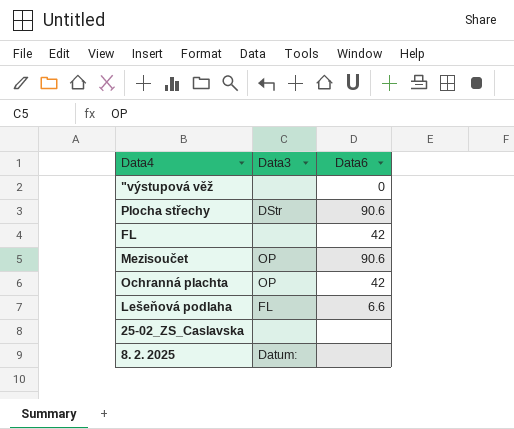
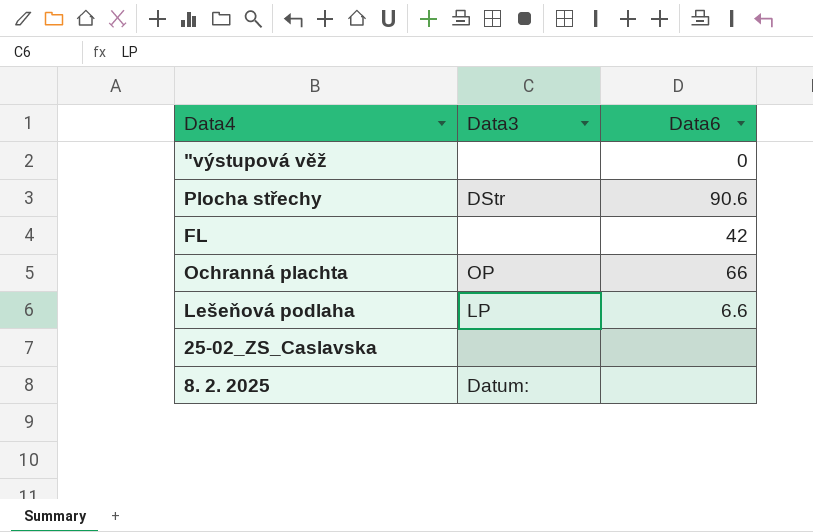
row Mezisoučet: OP | 90.6 -> none
Ochranná plachta | Data6: 42 -> 66
Lešeňová podlaha | Data3: FL -> LP

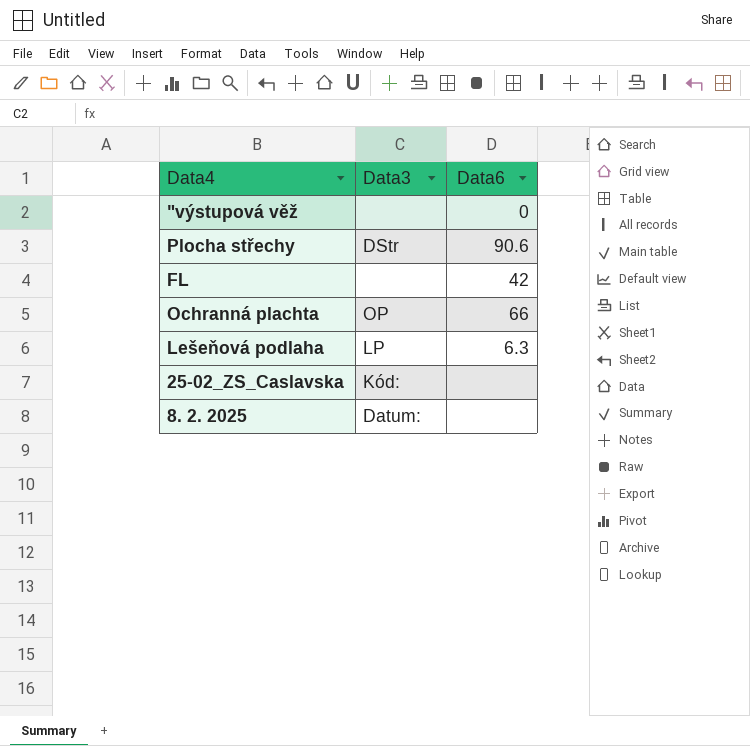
Lešeňová podlaha | Data6: 6.6 -> 6.3
25-02_ZS_Caslavska | Data3: none -> Kód:

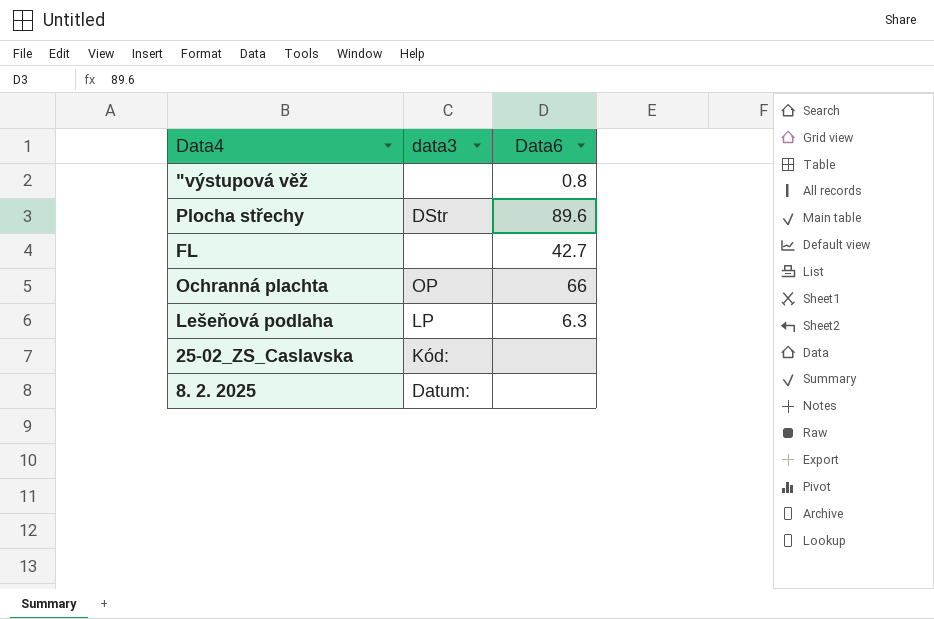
column name: Data3 -> data3
"výstupová věž | Data6: 0 -> 0.8
Plocha střechy | Data6: 90.6 -> 89.6
FL | Data6: 42 -> 42.7

